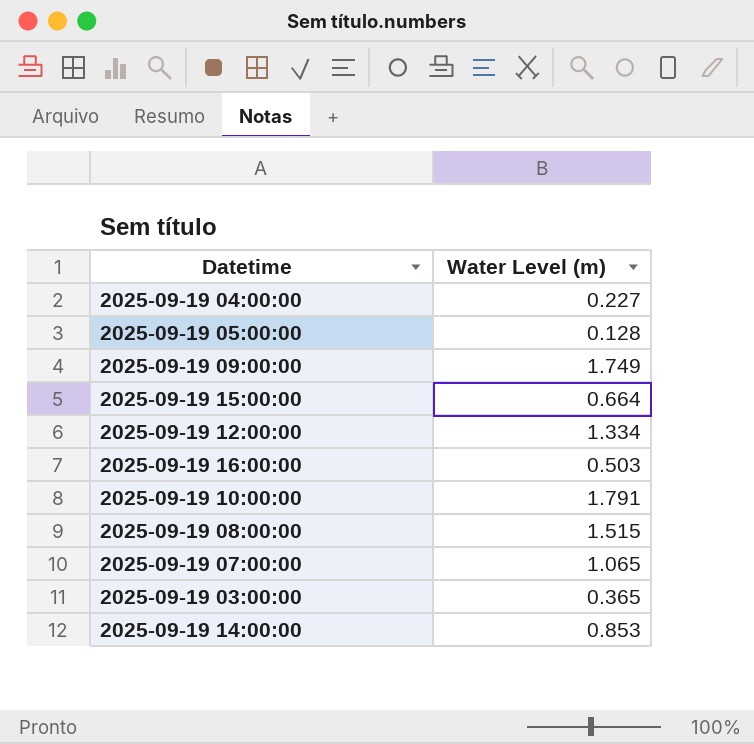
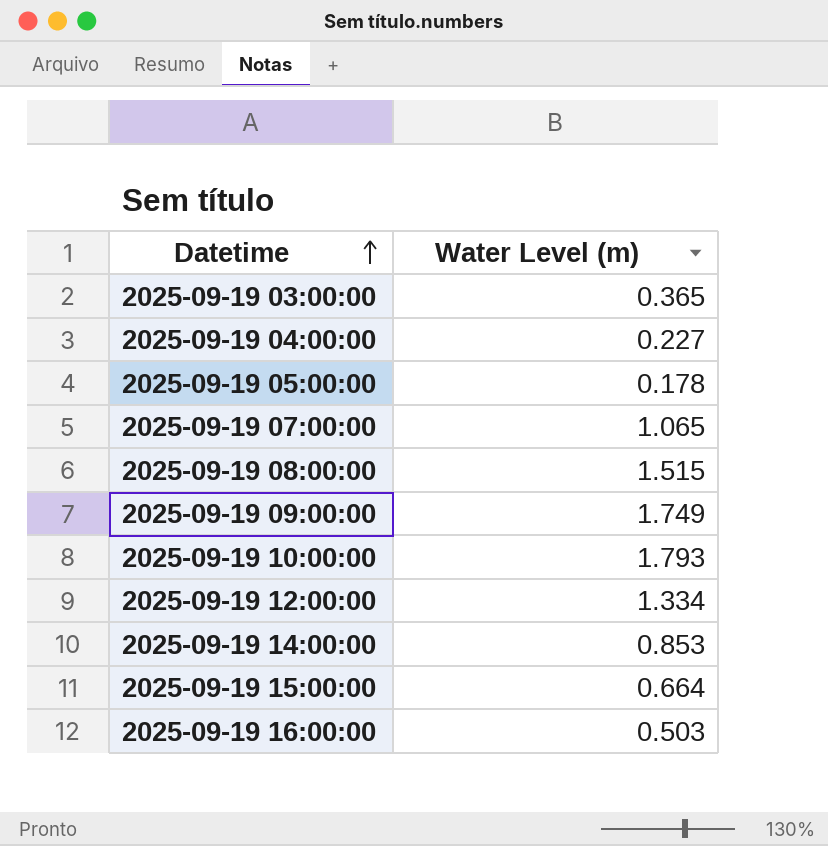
row order: none -> Datetime ascending
2025-09-19 05:00:00 | Water Level (m): 0.128 -> 0.178
2025-09-19 10:00:00 | Water Level (m): 1.791 -> 1.793

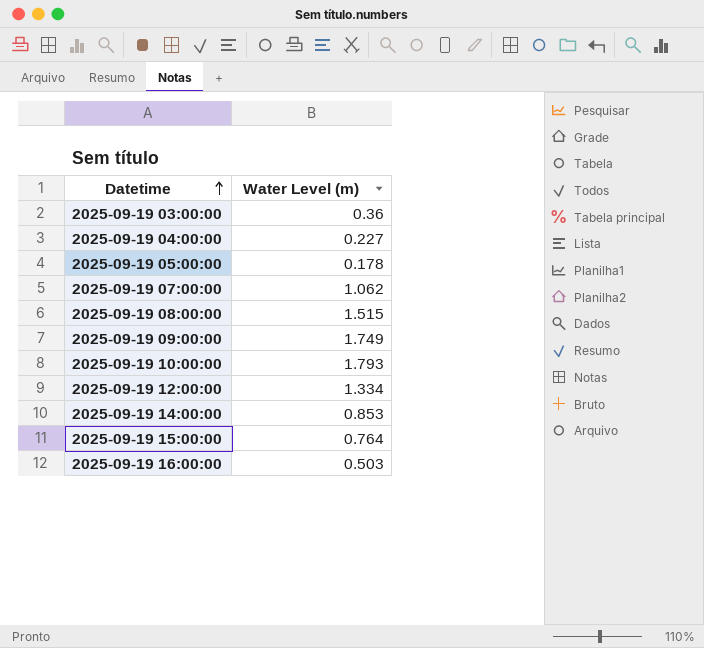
2025-09-19 03:00:00 | Water Level (m): 0.365 -> 0.36
2025-09-19 07:00:00 | Water Level (m): 1.065 -> 1.062
2025-09-19 15:00:00 | Water Level (m): 0.664 -> 0.764

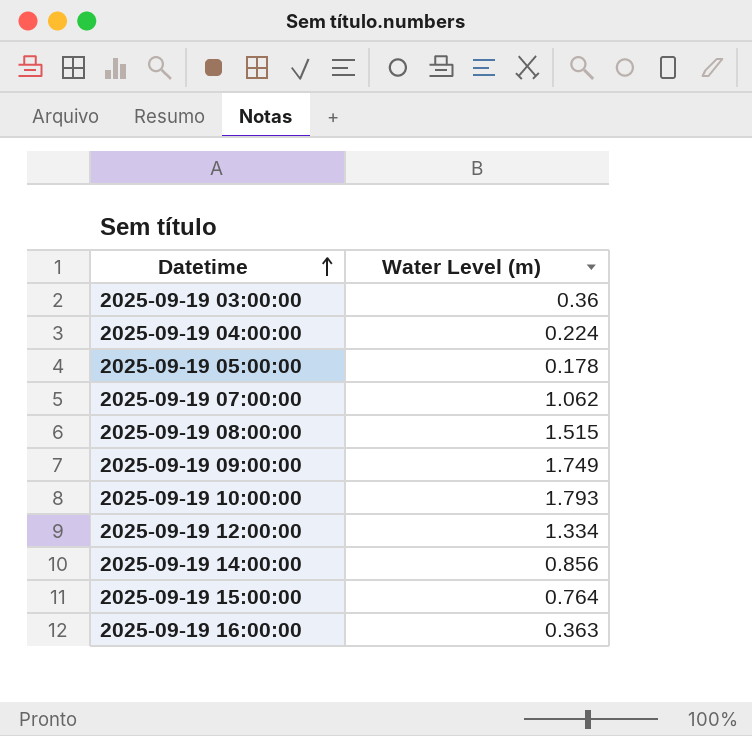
2025-09-19 04:00:00 | Water Level (m): 0.227 -> 0.224
2025-09-19 14:00:00 | Water Level (m): 0.853 -> 0.856
2025-09-19 16:00:00 | Water Level (m): 0.503 -> 0.363

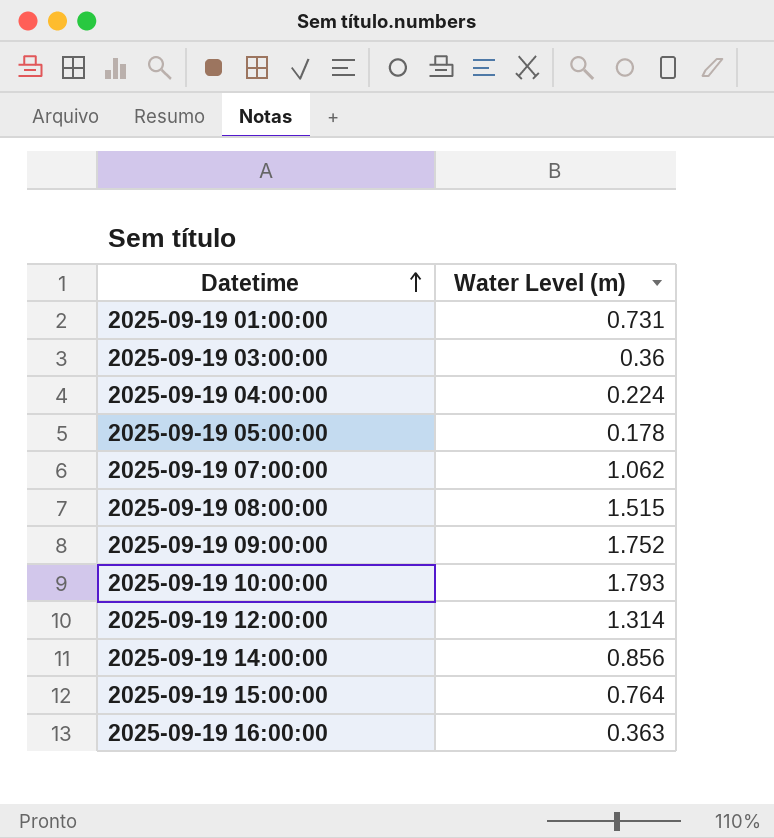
row 2025-09-19 01:00:00: none -> 0.731
2025-09-19 09:00:00 | Water Level (m): 1.749 -> 1.752
2025-09-19 12:00:00 | Water Level (m): 1.334 -> 1.314

